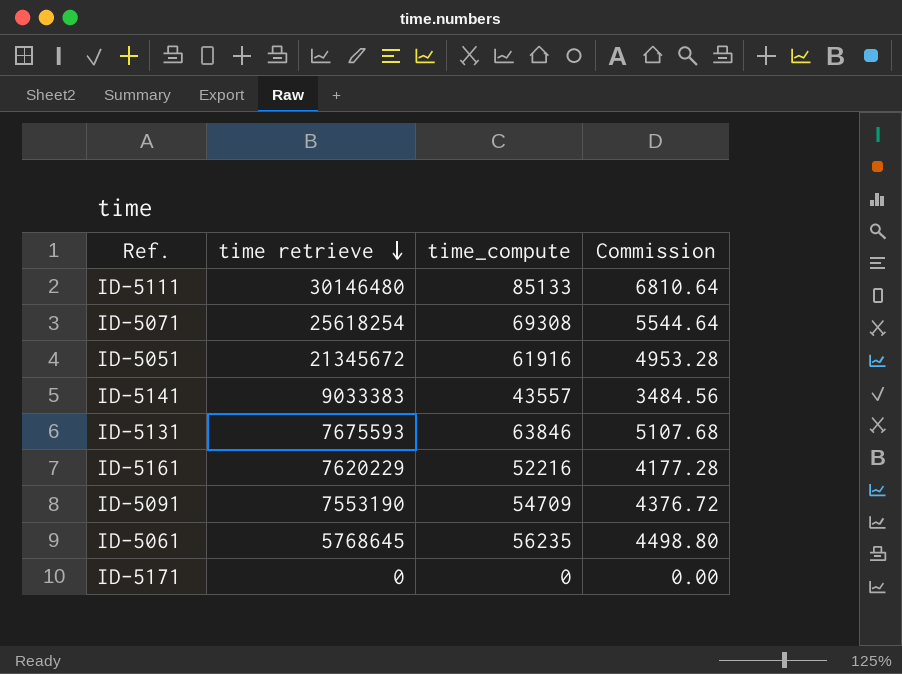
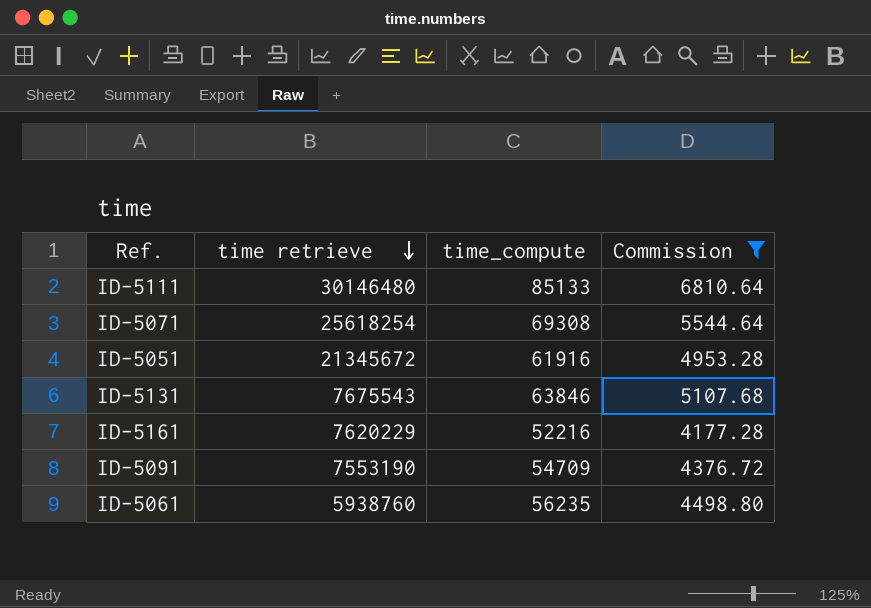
filter: none -> Commission >= 4177.28
ID-5131 | time retrieve: 7675593 -> 7675543
ID-5061 | time retrieve: 5768645 -> 5938760

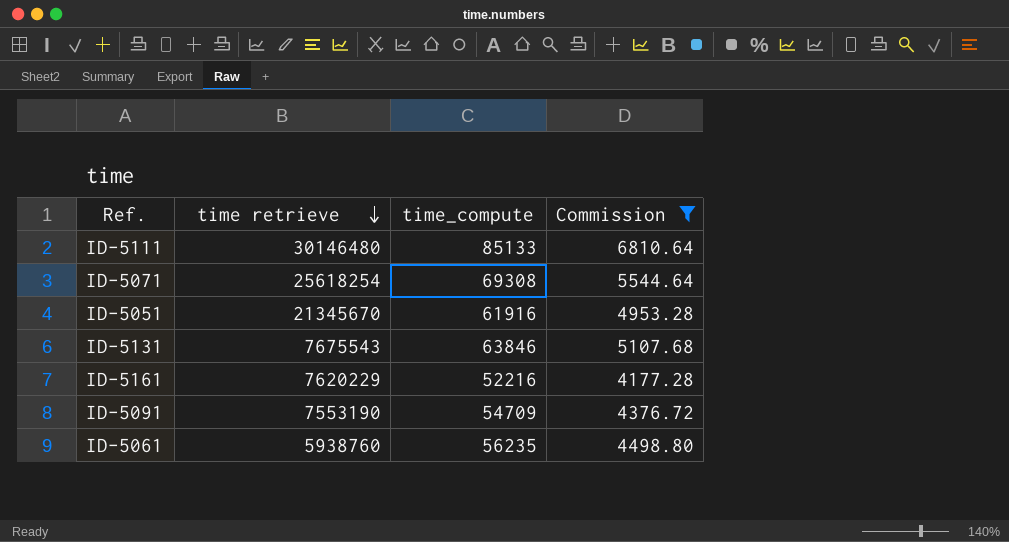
ID-5051 | time retrieve: 21345672 -> 21345670

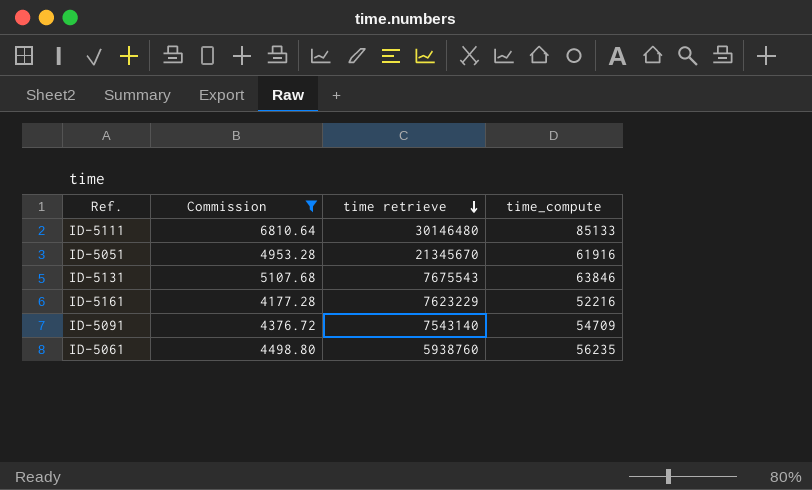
column Commission | position: 4 -> 2
row ID-5071: 25618254 | 69308 | 5544.64 -> none
ID-5161 | time retrieve: 7620229 -> 7623229
ID-5091 | time retrieve: 7553190 -> 7543140

